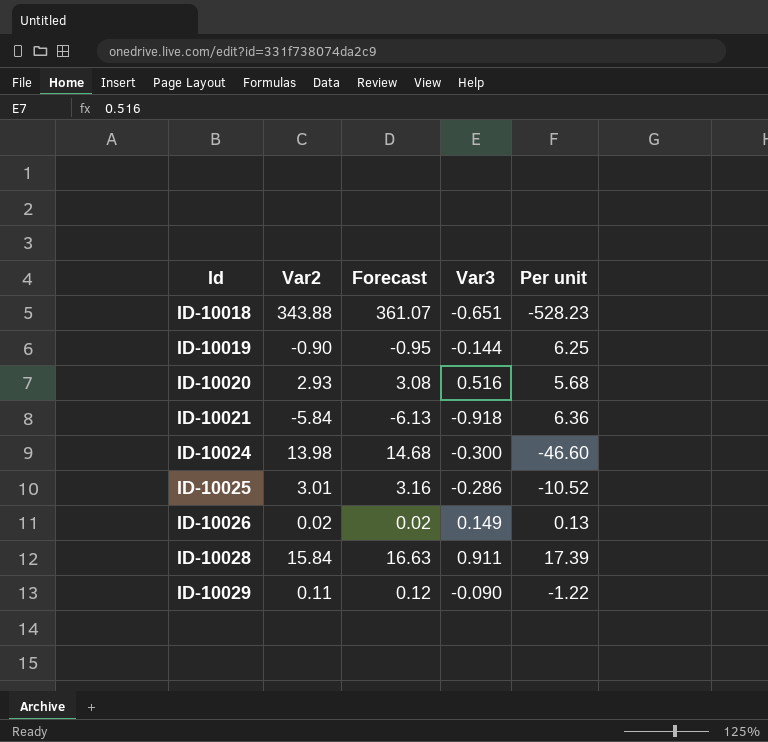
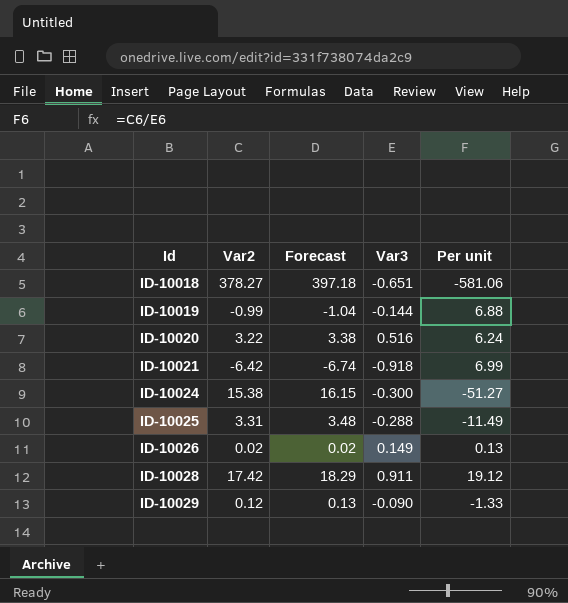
ID-10018 | Var2: 343.88 -> 378.27
ID-10018 | Forecast: 361.07 -> 397.18
ID-10018 | Per unit: -528.23 -> -581.06
ID-10019 | Var2: -0.90 -> -0.99
ID-10019 | Forecast: -0.95 -> -1.04
ID-10019 | Per unit: 6.25 -> 6.88
ID-10020 | Var2: 2.93 -> 3.22
ID-10020 | Forecast: 3.08 -> 3.38
ID-10020 | Per unit: 5.68 -> 6.24
ID-10021 | Var2: -5.84 -> -6.42
ID-10021 | Forecast: -6.13 -> -6.74
ID-10021 | Per unit: 6.36 -> 6.99
ID-10024 | Var2: 13.98 -> 15.38
ID-10024 | Forecast: 14.68 -> 16.15
ID-10024 | Per unit: -46.60 -> -51.27
ID-10025 | Var2: 3.01 -> 3.31
ID-10025 | Forecast: 3.16 -> 3.48
ID-10025 | Var3: -0.286 -> -0.288
ID-10025 | Per unit: -10.52 -> -11.49
ID-10028 | Var2: 15.84 -> 17.42
ID-10028 | Forecast: 16.63 -> 18.29
ID-10028 | Per unit: 17.39 -> 19.12
ID-10029 | Var2: 0.11 -> 0.12
ID-10029 | Forecast: 0.12 -> 0.13
ID-10029 | Per unit: -1.22 -> -1.33

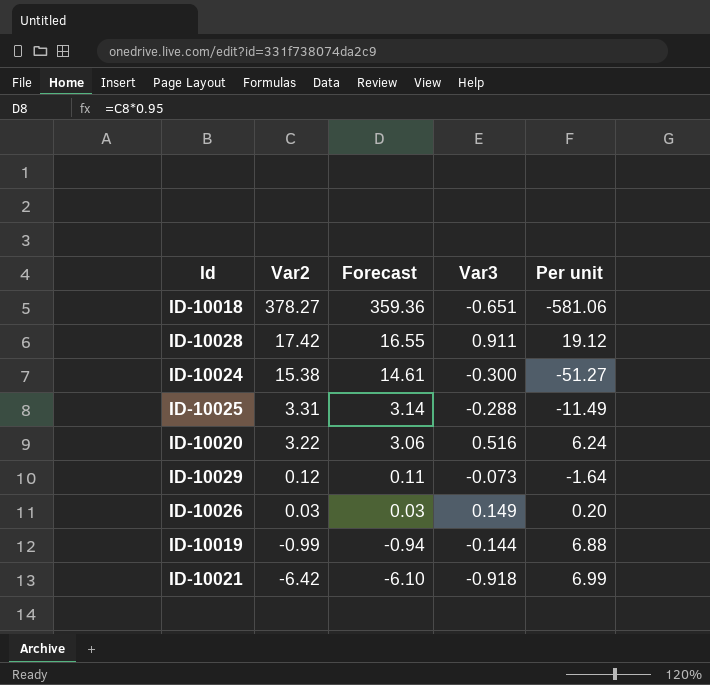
row order: Id ascending -> Var2 descending
column Forecast | formula: [Var2] * 1.05 -> [Var2] * 0.95
ID-10029 | Var3: -0.090 -> -0.073
ID-10029 | Per unit: -1.33 -> -1.64
ID-10026 | Var2: 0.02 -> 0.03
ID-10026 | Per unit: 0.13 -> 0.20

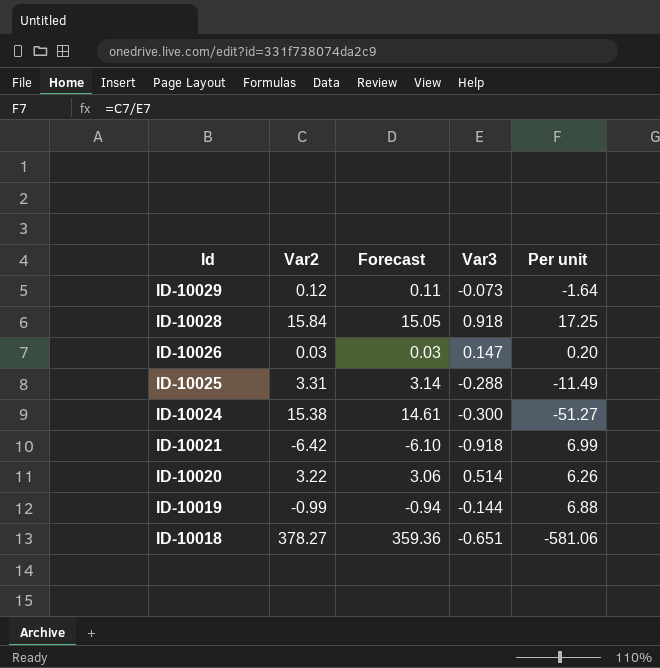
row order: Var2 descending -> Id descending
ID-10028 | Var2: 17.42 -> 15.84
ID-10028 | Forecast: 16.55 -> 15.05
ID-10028 | Var3: 0.911 -> 0.918
ID-10028 | Per unit: 19.12 -> 17.25
ID-10026 | Var3: 0.149 -> 0.147
ID-10020 | Var3: 0.516 -> 0.514
ID-10020 | Per unit: 6.24 -> 6.26

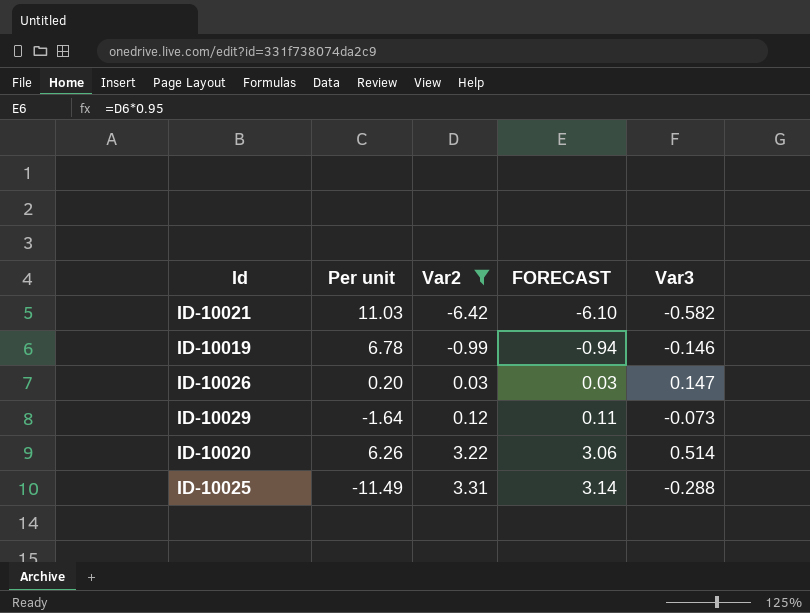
filter: none -> Var2 <= 3.31
row order: Id descending -> Var2 ascending
column Per unit | position: 5 -> 2
column name: Forecast -> FORECAST
ID-10021 | Per unit: 6.99 -> 11.03
ID-10021 | Var3: -0.918 -> -0.582
ID-10019 | Per unit: 6.88 -> 6.78
ID-10019 | Var3: -0.144 -> -0.146

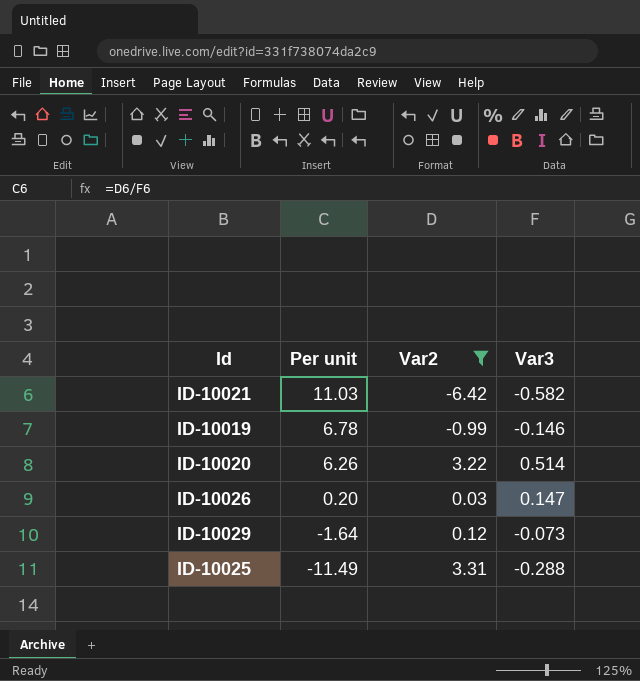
row order: Var2 ascending -> Per unit descending
column FORECAST | formula: [Var2] * 0.95 -> none

